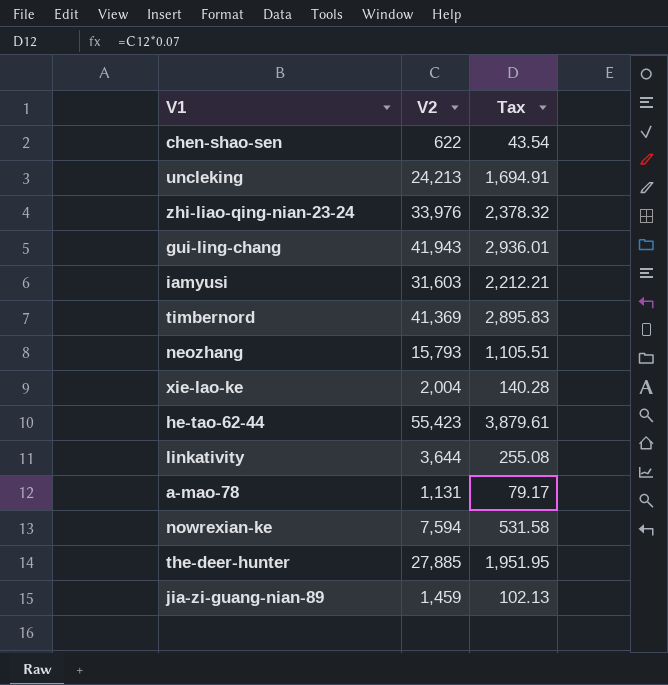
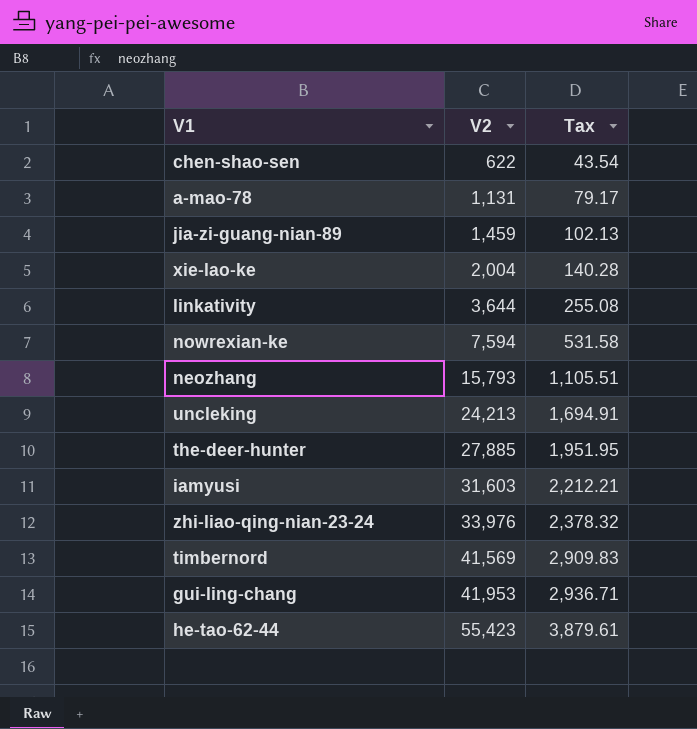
row order: none -> V2 ascending
timbernord | V2: 41,369 -> 41,569
timbernord | Tax: 2,895.83 -> 2,909.83
gui-ling-chang | V2: 41,943 -> 41,953
gui-ling-chang | Tax: 2,936.01 -> 2,936.71

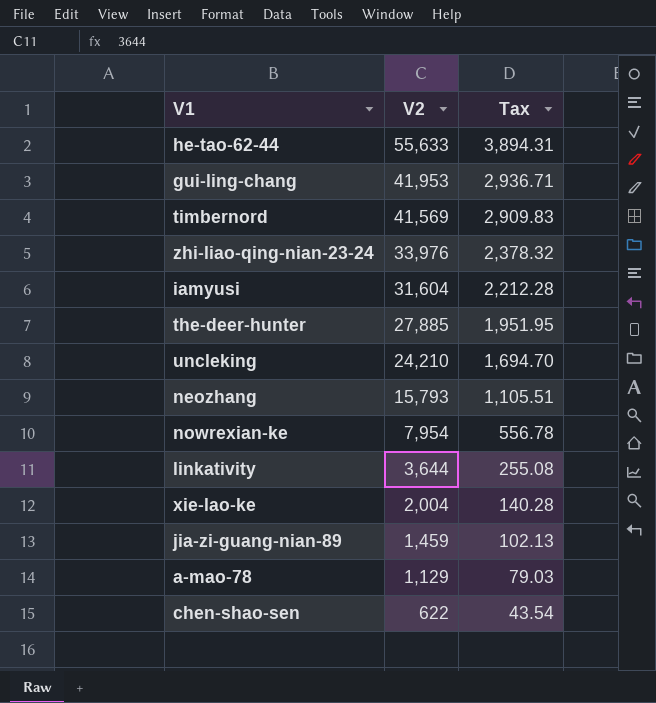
row order: V2 ascending -> V2 descending
he-tao-62-44 | V2: 55,423 -> 55,633
he-tao-62-44 | Tax: 3,879.61 -> 3,894.31
iamyusi | V2: 31,603 -> 31,604
iamyusi | Tax: 2,212.21 -> 2,212.28
uncleking | V2: 24,213 -> 24,210
uncleking | Tax: 1,694.91 -> 1,694.70
nowrexian-ke | V2: 7,594 -> 7,954
nowrexian-ke | Tax: 531.58 -> 556.78
a-mao-78 | V2: 1,131 -> 1,129
a-mao-78 | Tax: 79.17 -> 79.03

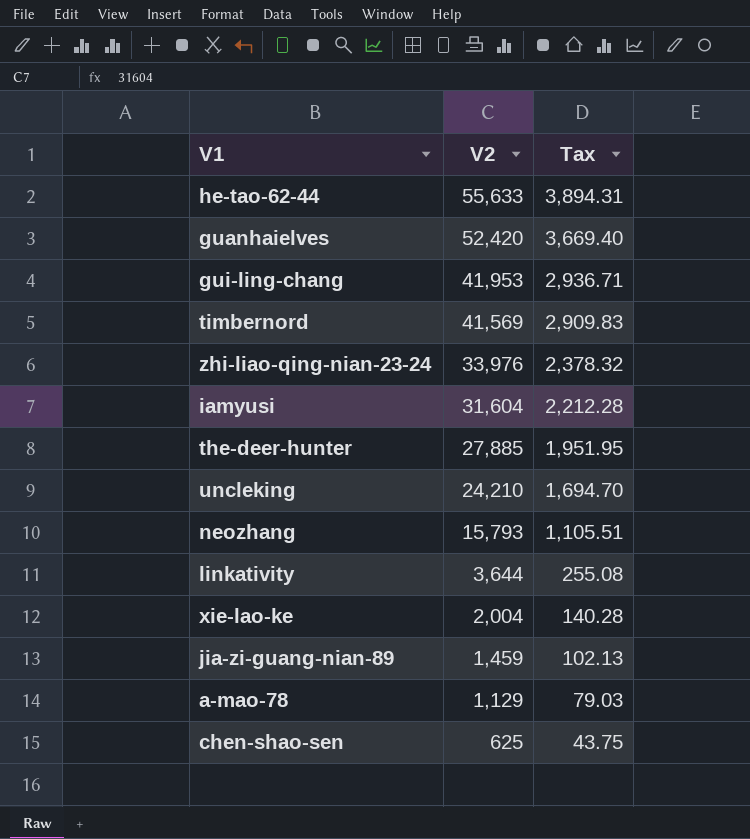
row nowrexian-ke: 7,954 | 556.78 -> none
row guanhaielves: none -> 52,420 | 3,669.40
chen-shao-sen | V2: 622 -> 625
chen-shao-sen | Tax: 43.54 -> 43.75

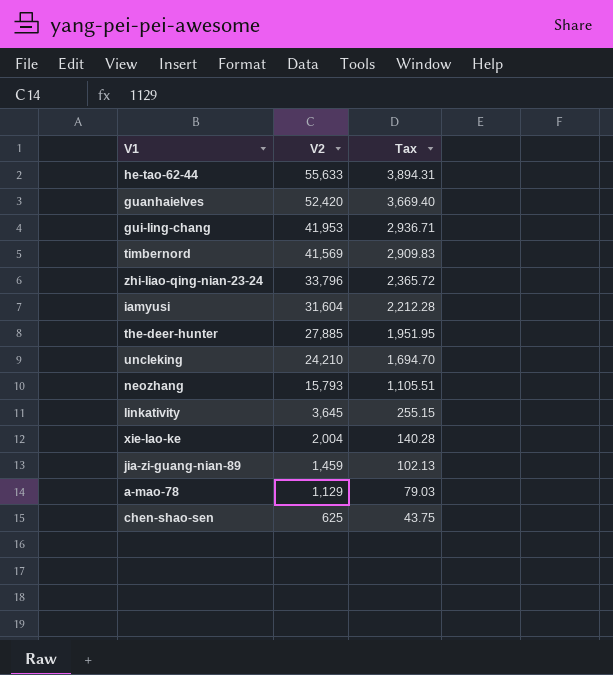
zhi-liao-qing-nian-23-24 | V2: 33,976 -> 33,796
zhi-liao-qing-nian-23-24 | Tax: 2,378.32 -> 2,365.72
linkativity | V2: 3,644 -> 3,645
linkativity | Tax: 255.08 -> 255.15

